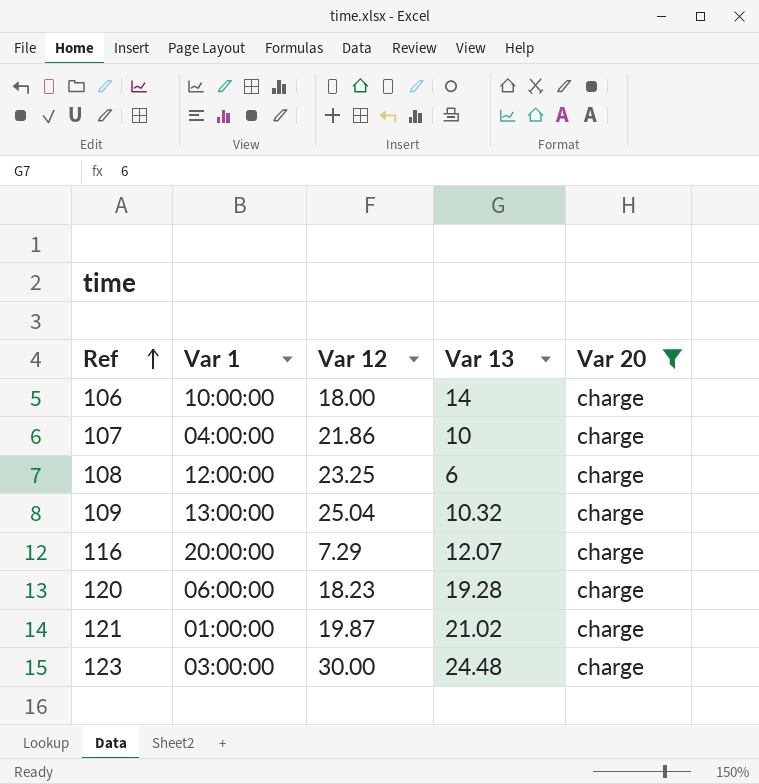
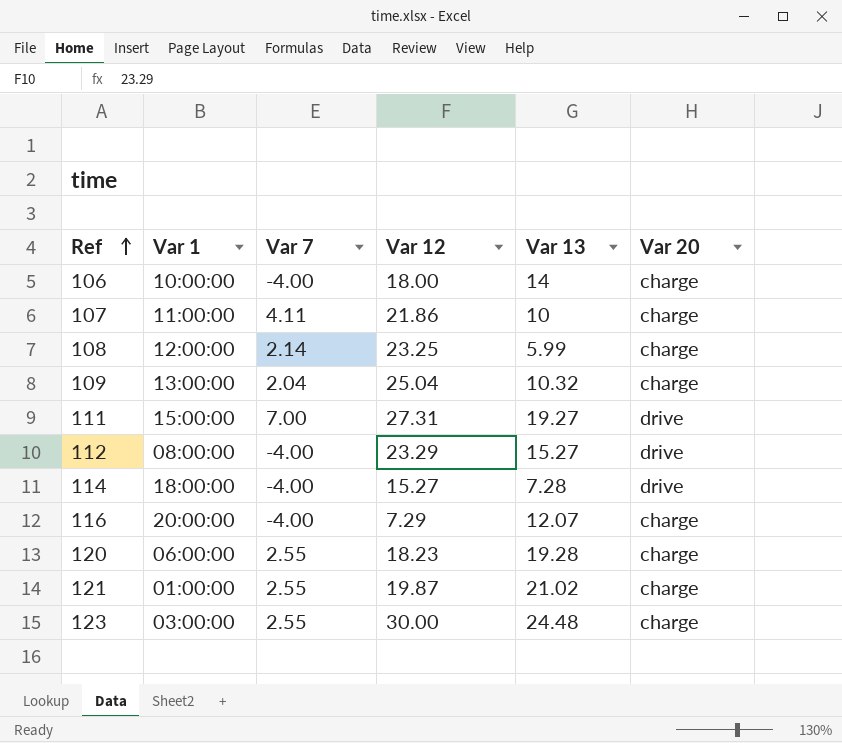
filter: Var 20 = charge -> none
column Var 7 | position: none -> 3
107 | Var 1: 04:00:00 -> 11:00:00
108 | Var 13: 6 -> 5.99

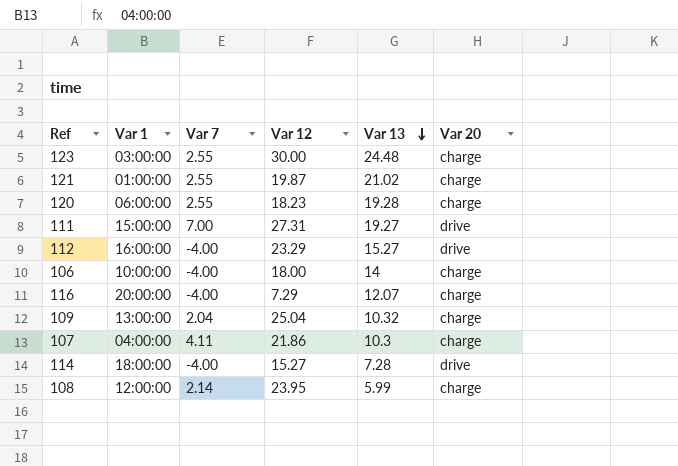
row order: Ref ascending -> Var 13 descending
112 | Var 1: 08:00:00 -> 16:00:00
107 | Var 1: 11:00:00 -> 04:00:00
107 | Var 13: 10 -> 10.3
108 | Var 12: 23.25 -> 23.95

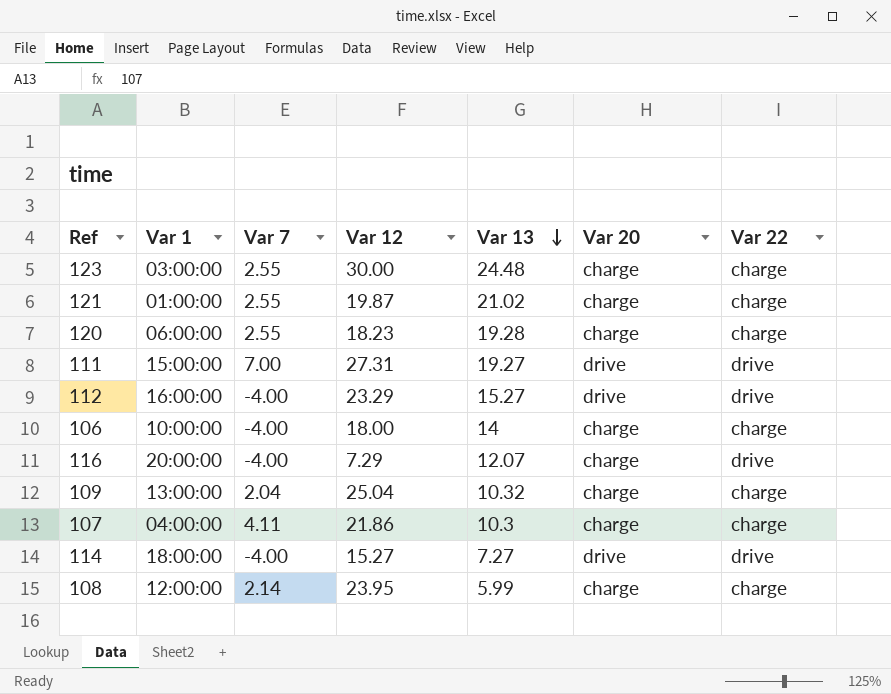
column Var 22 | position: none -> 7
114 | Var 13: 7.28 -> 7.27

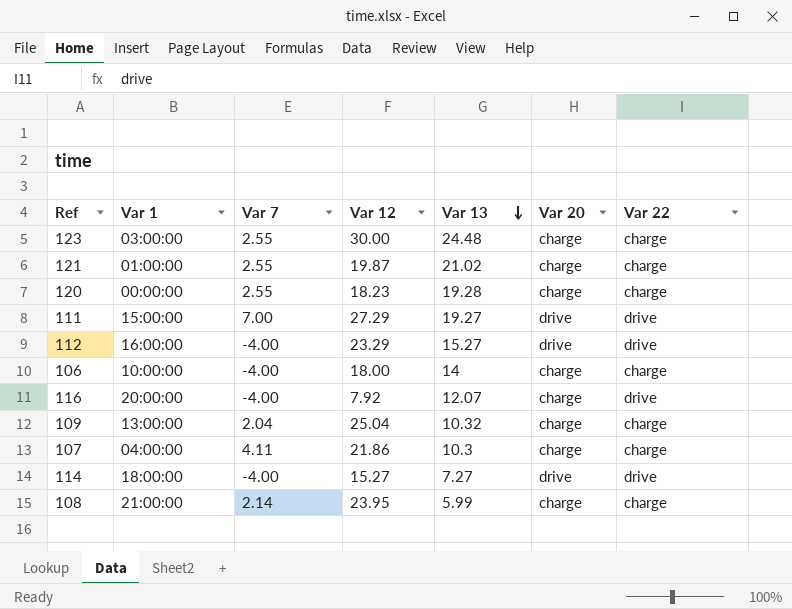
120 | Var 1: 06:00:00 -> 00:00:00
111 | Var 12: 27.31 -> 27.29
116 | Var 12: 7.29 -> 7.92
108 | Var 1: 12:00:00 -> 21:00:00

